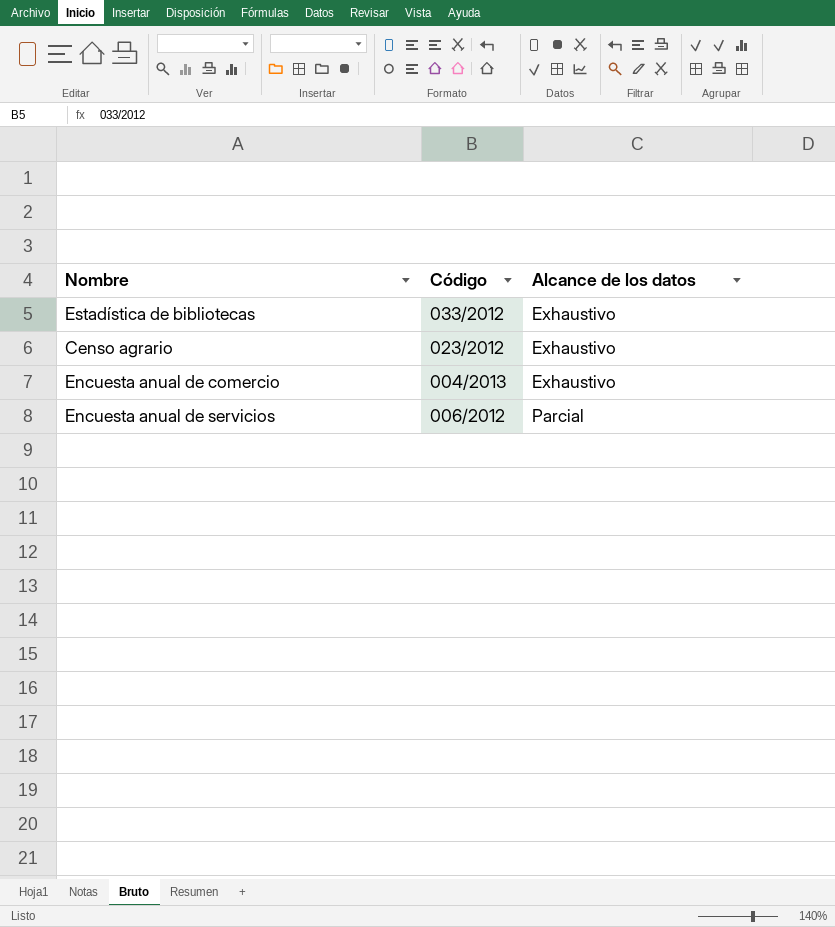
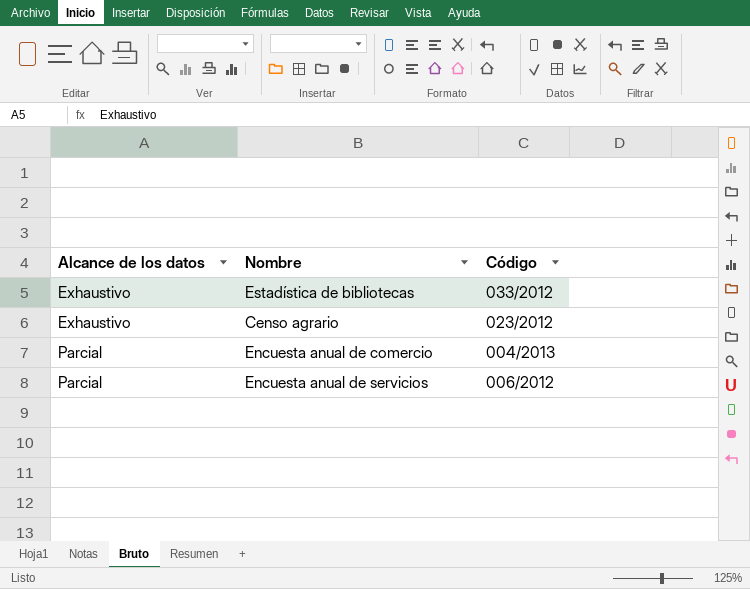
column Alcance de los datos | position: 3 -> 1
Encuesta anual de comercio | Alcance de los datos: Exhaustivo -> Parcial

